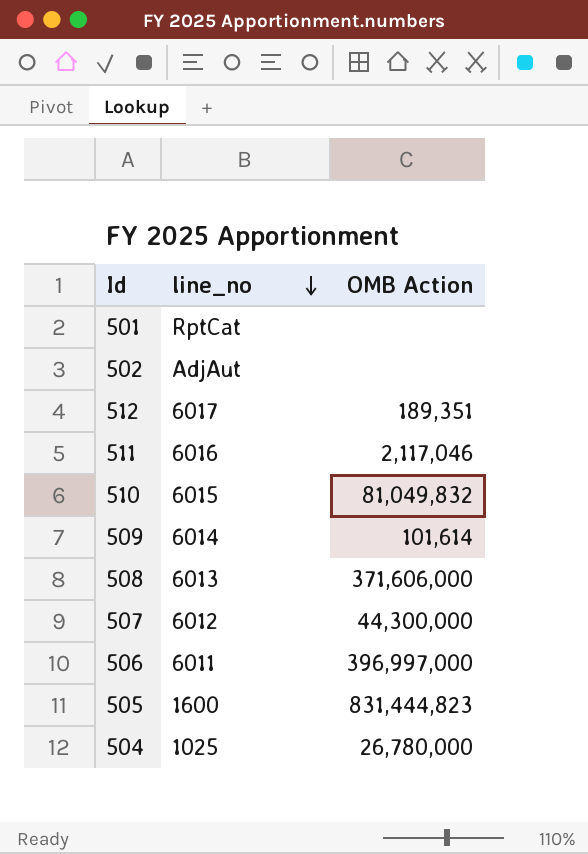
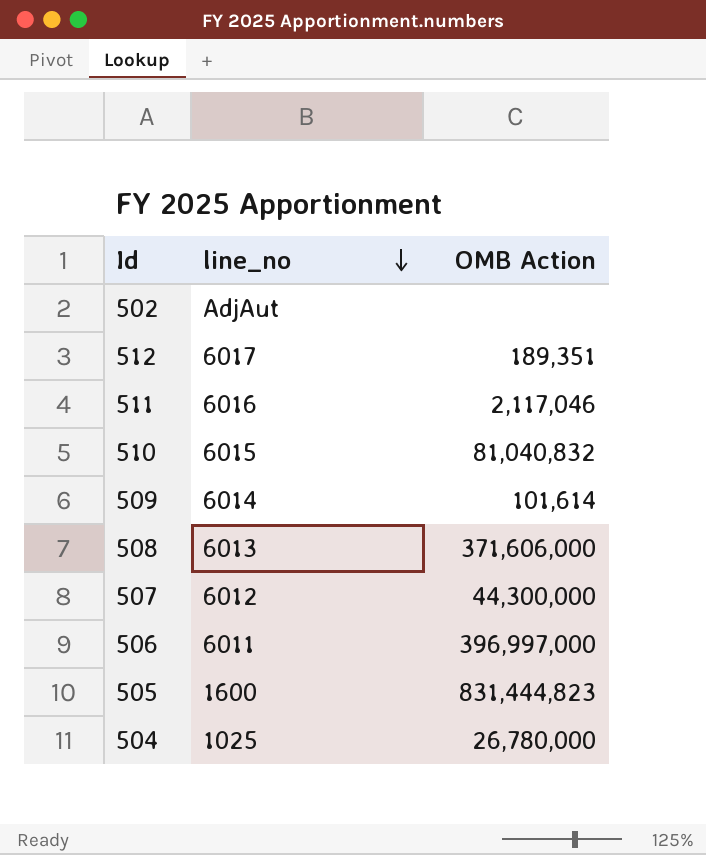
row 501: RptCat | none -> none
510 | OMB Action: 81,049,832 -> 81,040,832

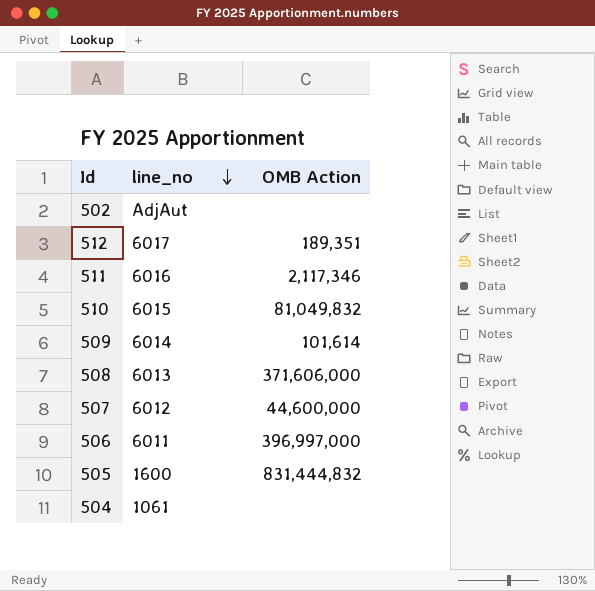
511 | OMB Action: 2,117,046 -> 2,117,346
510 | OMB Action: 81,040,832 -> 81,049,832
507 | OMB Action: 44,300,000 -> 44,600,000
505 | OMB Action: 831,444,823 -> 831,444,832
504 | line_no: 1025 -> 1061
504 | OMB Action: 26,780,000 -> none

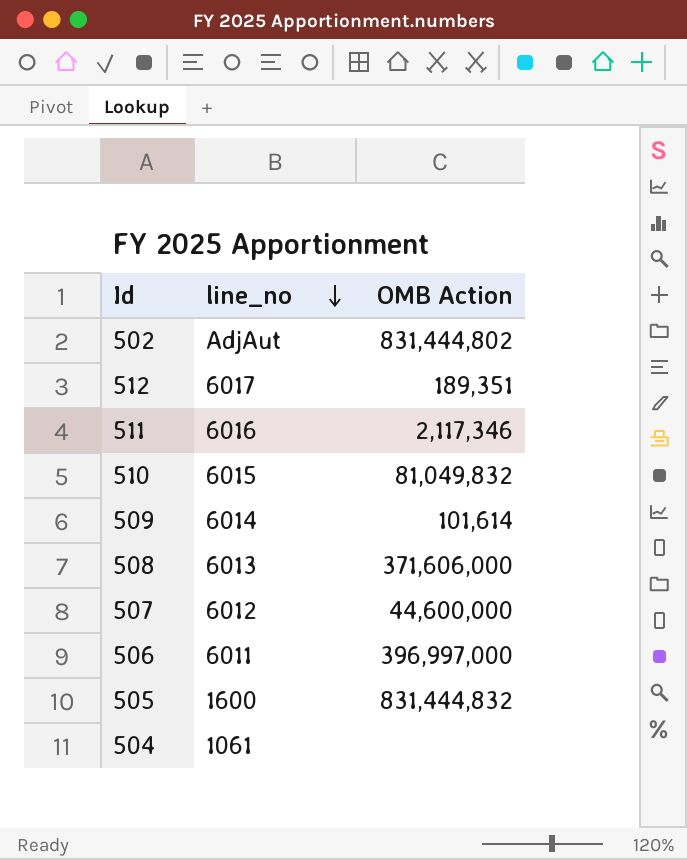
502 | OMB Action: none -> 831,444,802

